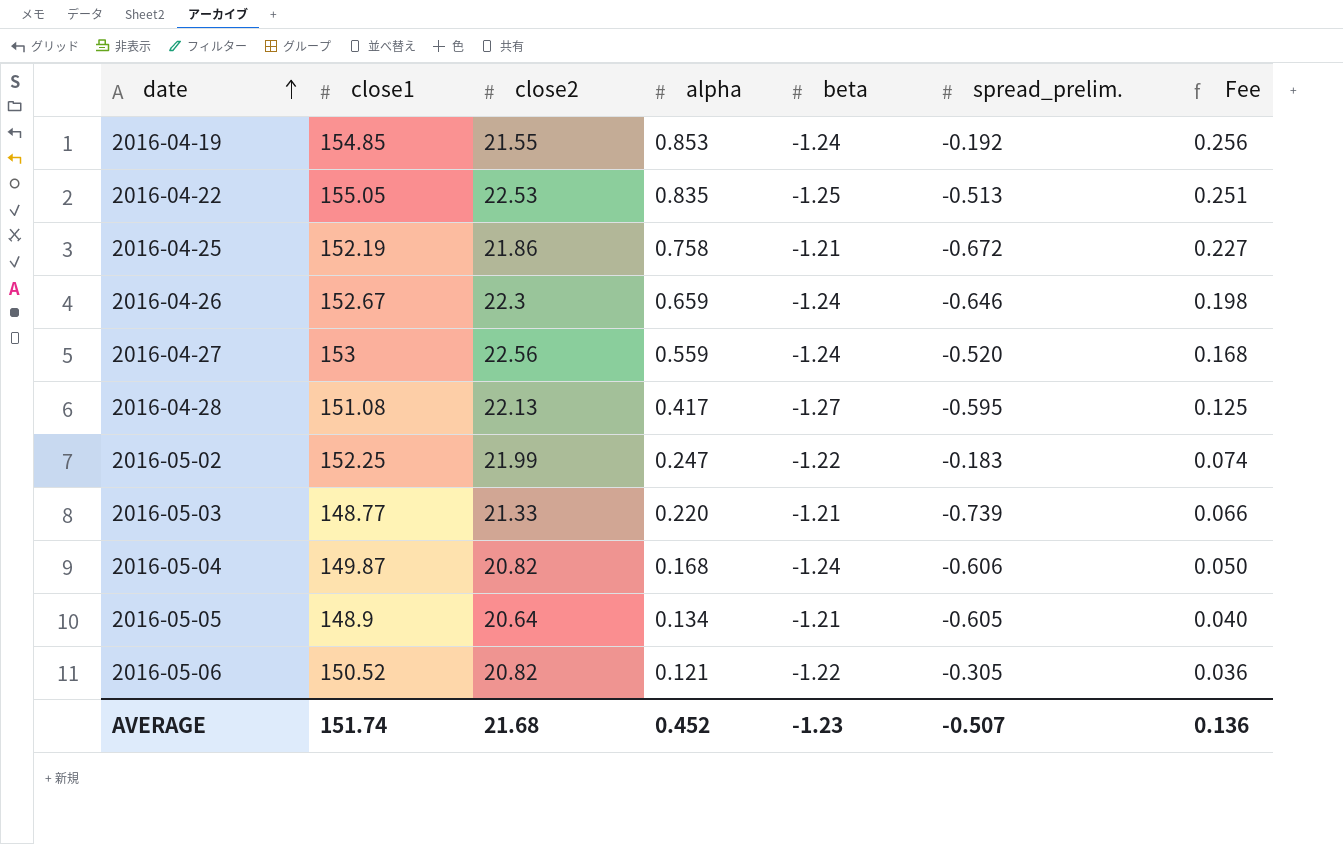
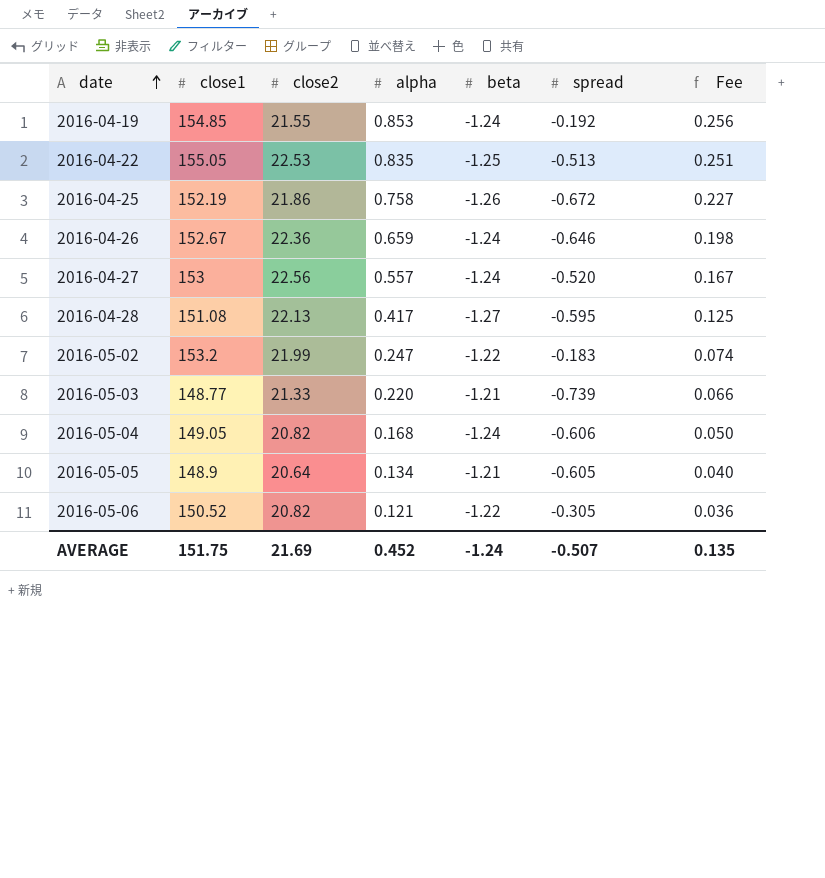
column name: spread_prelim. -> spread
2016-04-25 | beta: -1.21 -> -1.26
2016-04-26 | close2: 22.3 -> 22.36
2016-04-27 | alpha: 0.559 -> 0.557
2016-04-27 | Fee: 0.168 -> 0.167
2016-05-02 | close1: 152.25 -> 153.2
2016-05-04 | close1: 149.87 -> 149.05
AVERAGE | close1: 151.74 -> 151.75
AVERAGE | close2: 21.68 -> 21.69
AVERAGE | beta: -1.23 -> -1.24
AVERAGE | Fee: 0.136 -> 0.135

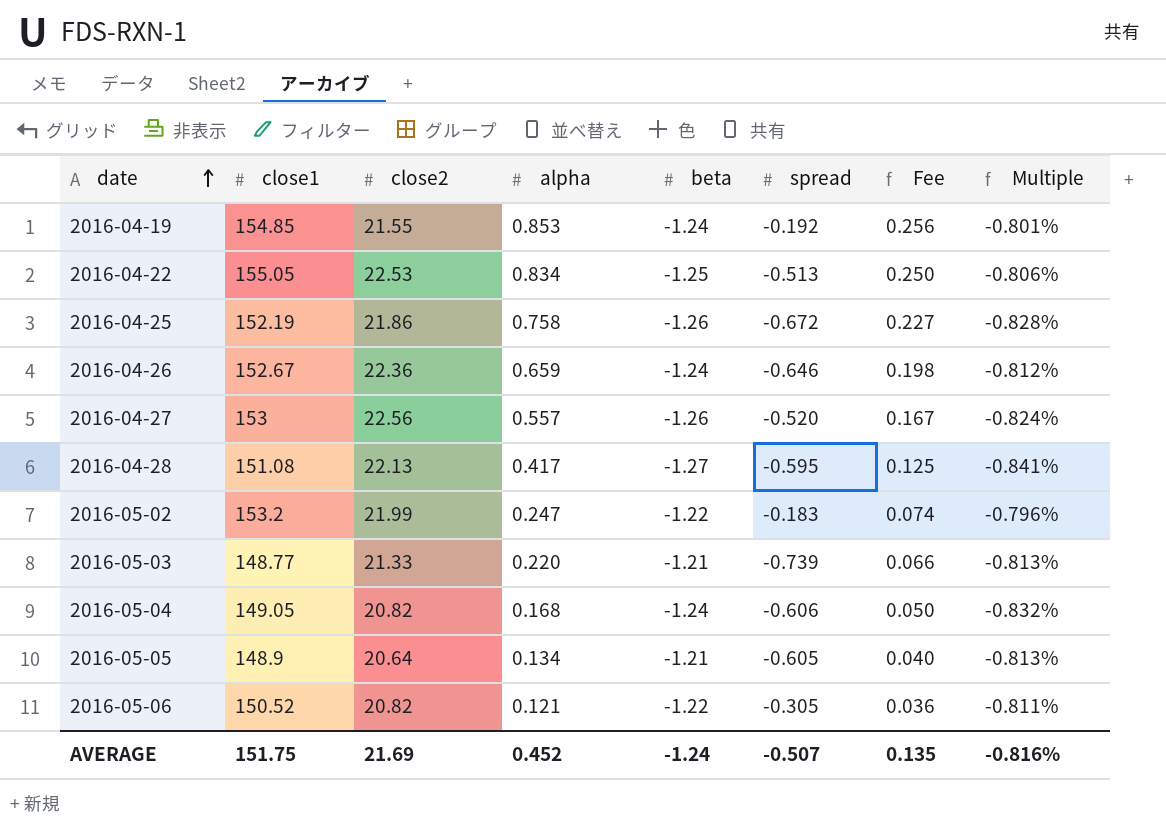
column Multiple | formula: none -> [beta] / [close1]
2016-04-22 | alpha: 0.835 -> 0.834
2016-04-22 | Fee: 0.251 -> 0.250
2016-04-27 | beta: -1.24 -> -1.26

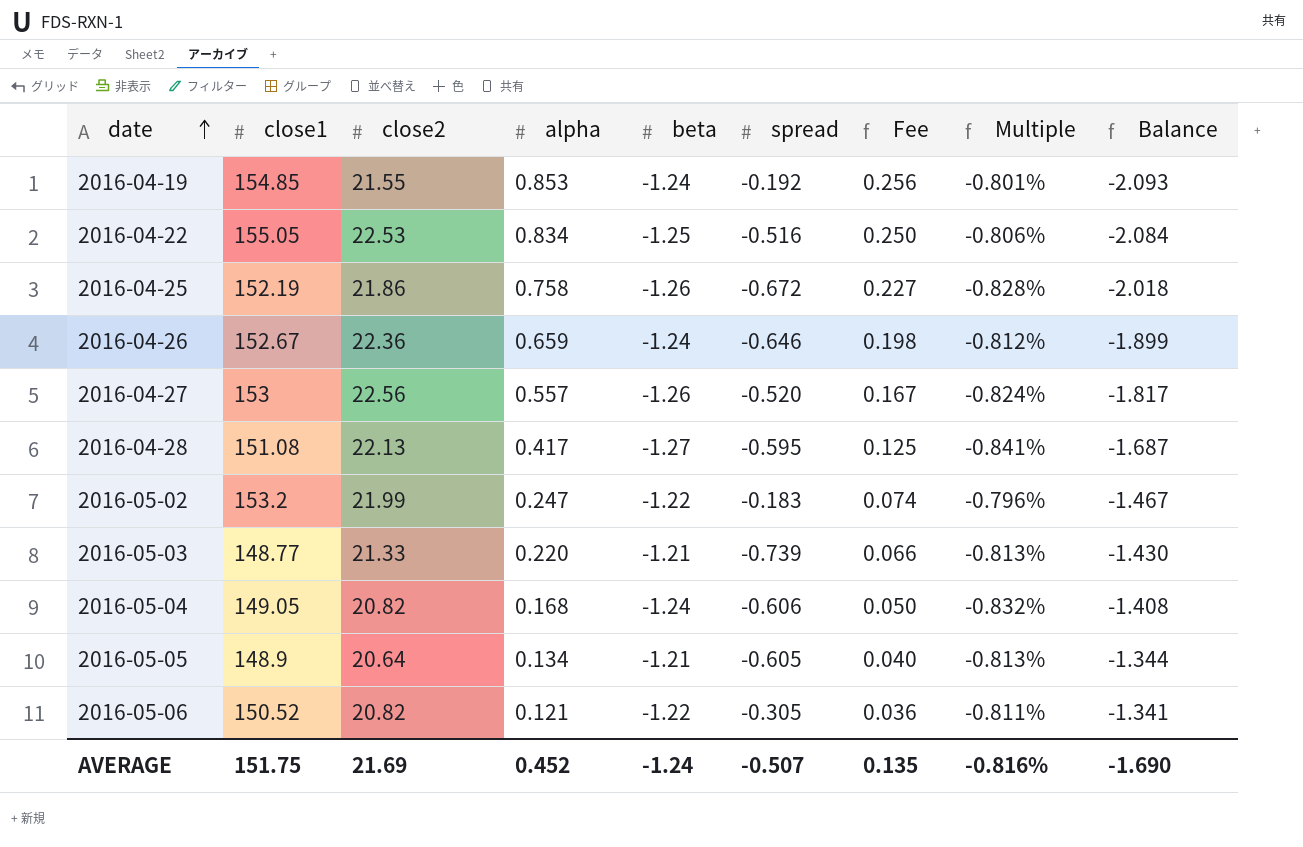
column Balance | formula: none -> [beta] - [alpha]
2016-04-22 | spread: -0.513 -> -0.516

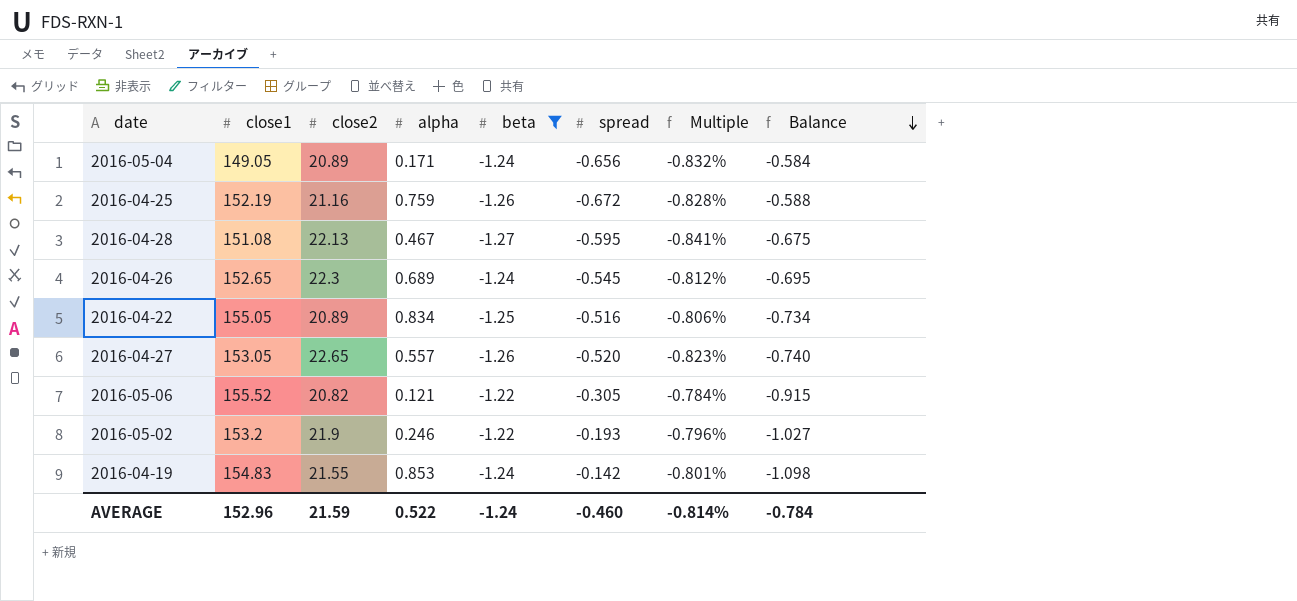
filter: none -> beta != -1.21
row order: date ascending -> Balance descending
column Fee | formula: [alpha] * 0.3 -> none
column Balance | formula: [beta] - [alpha] -> [beta] - [spread]
2016-05-04 | close2: 20.82 -> 20.89
2016-05-04 | alpha: 0.168 -> 0.171
2016-05-04 | spread: -0.606 -> -0.656
2016-04-25 | close2: 21.86 -> 21.16
2016-04-25 | alpha: 0.758 -> 0.759
2016-04-28 | alpha: 0.417 -> 0.467
2016-04-26 | close1: 152.67 -> 152.65
2016-04-26 | close2: 22.36 -> 22.3
2016-04-26 | alpha: 0.659 -> 0.689
2016-04-26 | spread: -0.646 -> -0.545
2016-04-22 | close2: 22.53 -> 20.89
2016-04-27 | close1: 153 -> 153.05
2016-04-27 | close2: 22.56 -> 22.65
2016-04-27 | Multiple: -0.824% -> -0.823%
2016-05-06 | close1: 150.52 -> 155.52
2016-05-06 | Multiple: -0.811% -> -0.784%
2016-05-02 | close2: 21.99 -> 21.9
2016-05-02 | alpha: 0.247 -> 0.246
2016-05-02 | spread: -0.183 -> -0.193
2016-04-19 | close1: 154.85 -> 154.83
2016-04-19 | spread: -0.192 -> -0.142
AVERAGE | close1: 151.75 -> 152.96
AVERAGE | close2: 21.69 -> 21.59
AVERAGE | alpha: 0.452 -> 0.522
AVERAGE | spread: -0.507 -> -0.460
AVERAGE | Multiple: -0.816% -> -0.814%
AVERAGE | Balance: -1.690 -> -0.784

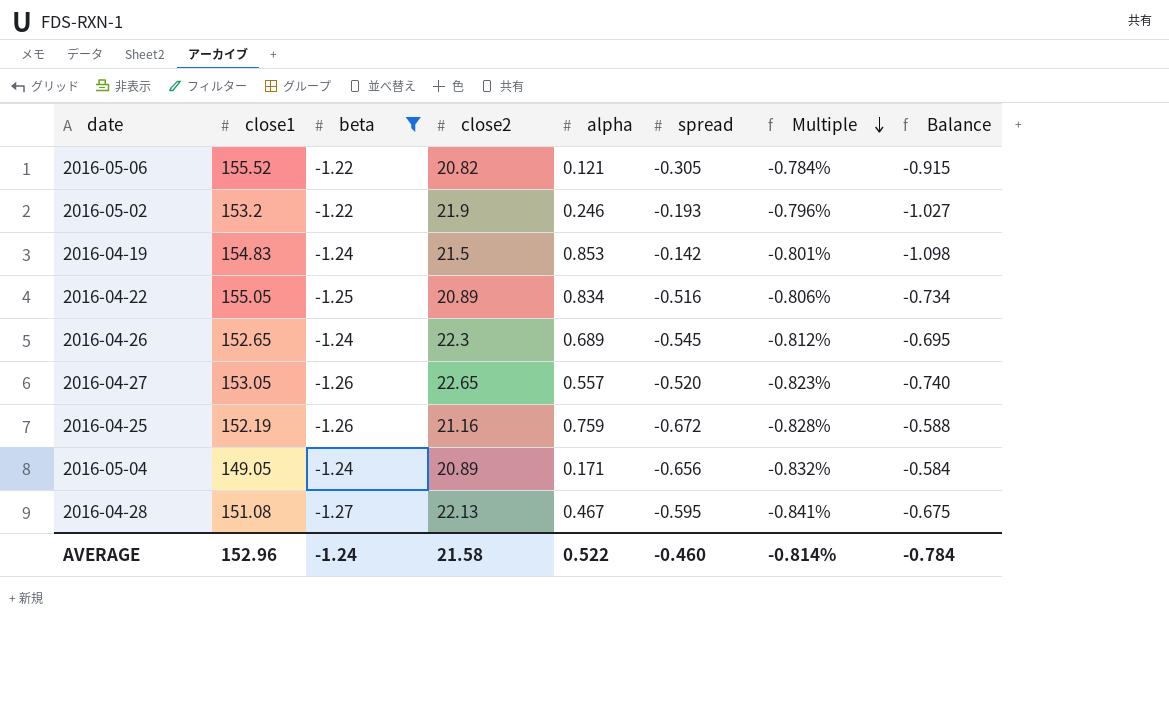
row order: Balance descending -> Multiple descending
column beta | position: 5 -> 3
2016-04-19 | close2: 21.55 -> 21.5
AVERAGE | close2: 21.59 -> 21.58

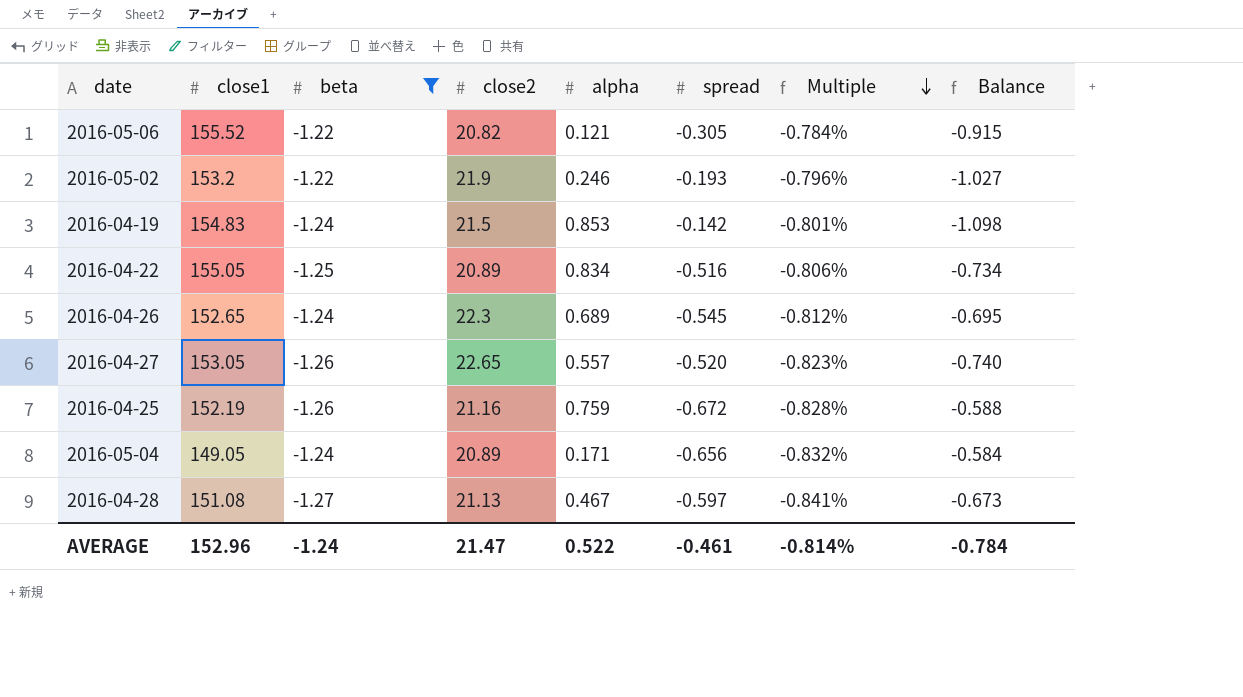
2016-04-28 | close2: 22.13 -> 21.13
2016-04-28 | spread: -0.595 -> -0.597
2016-04-28 | Balance: -0.675 -> -0.673
AVERAGE | close2: 21.58 -> 21.47
AVERAGE | spread: -0.460 -> -0.461

